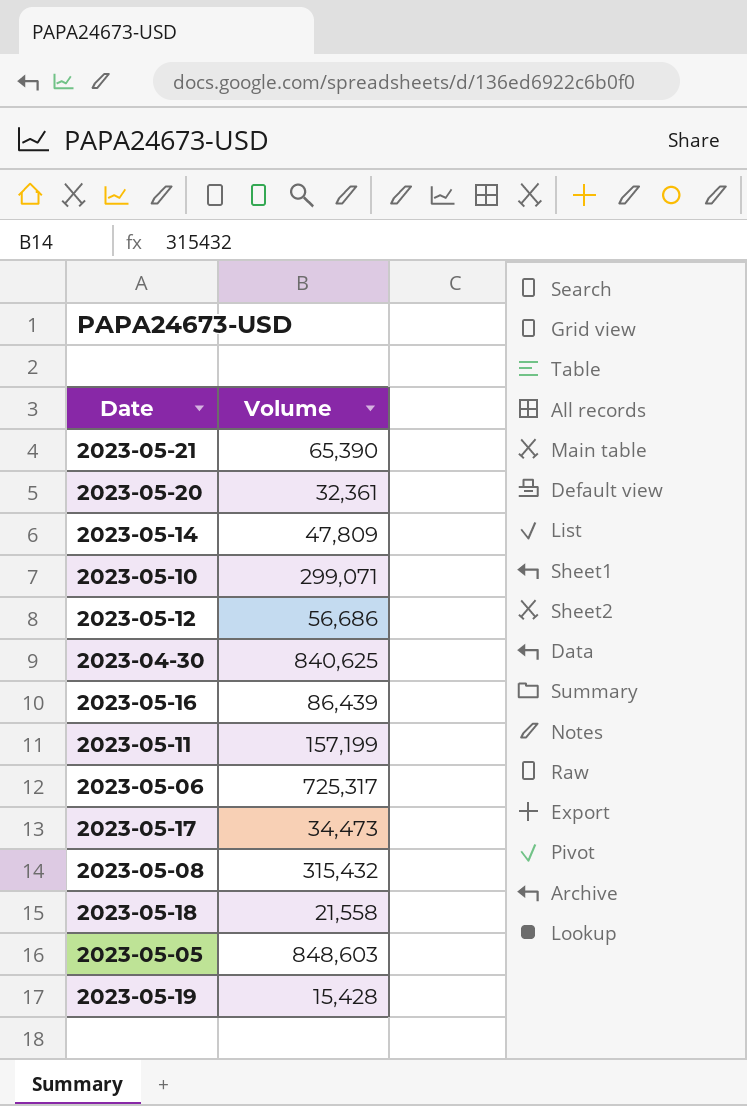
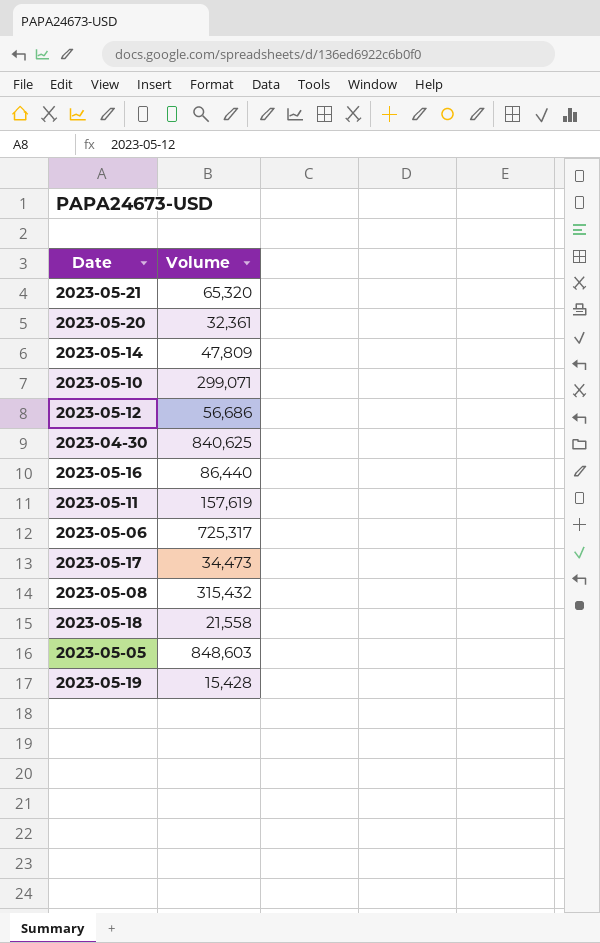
2023-05-21 | Volume: 65,390 -> 65,320
2023-05-16 | Volume: 86,439 -> 86,440
2023-05-11 | Volume: 157,199 -> 157,619

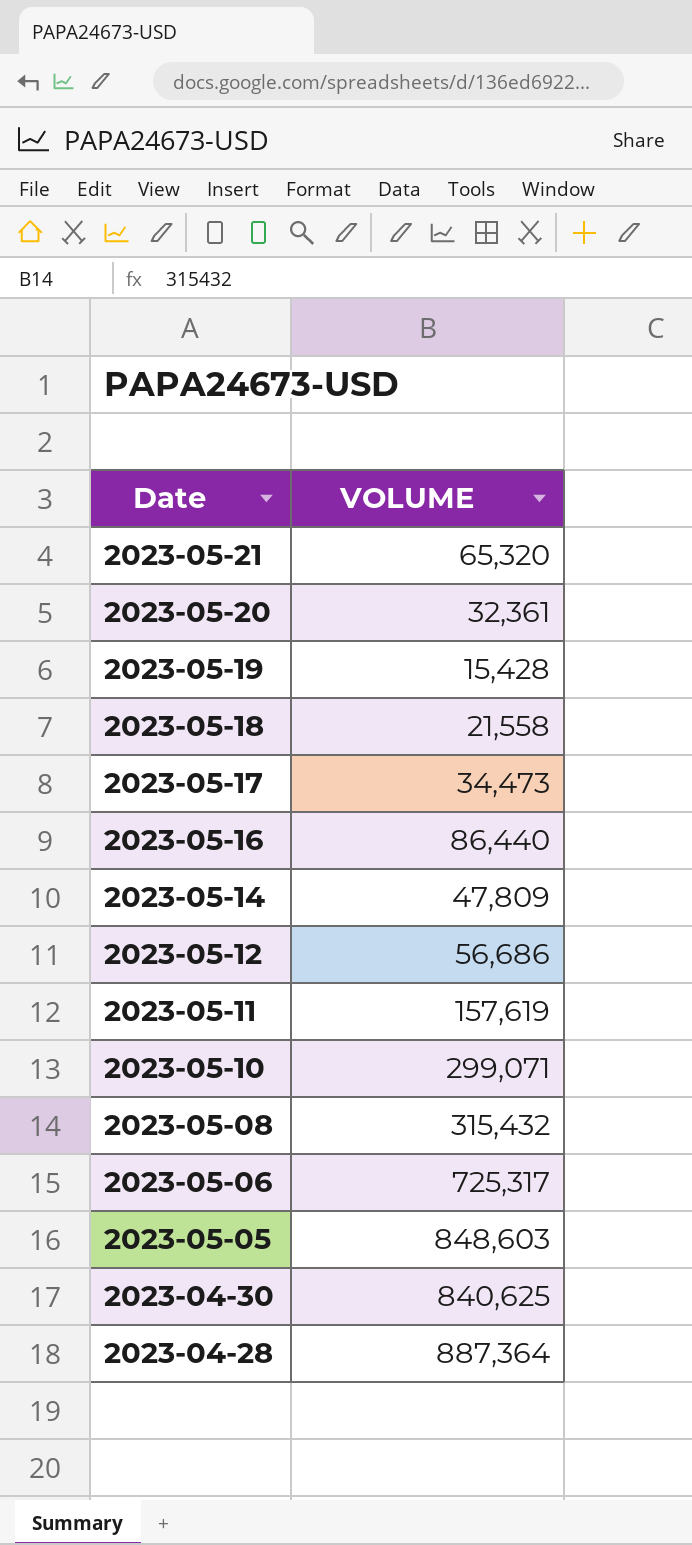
row order: none -> Date descending
column name: Volume -> VOLUME
row 2023-04-28: none -> 887,364

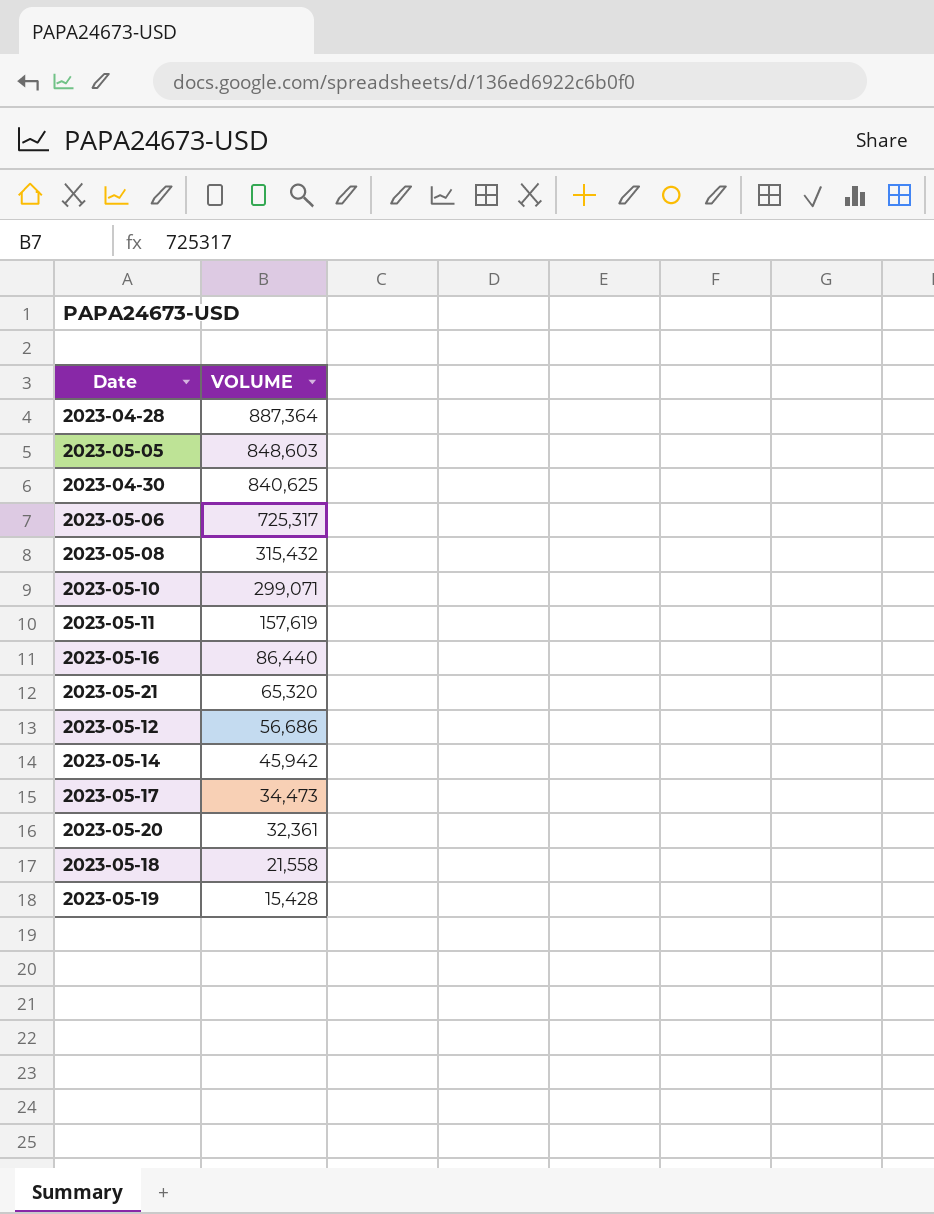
row order: Date descending -> VOLUME descending
2023-05-14 | VOLUME: 47,809 -> 45,942

